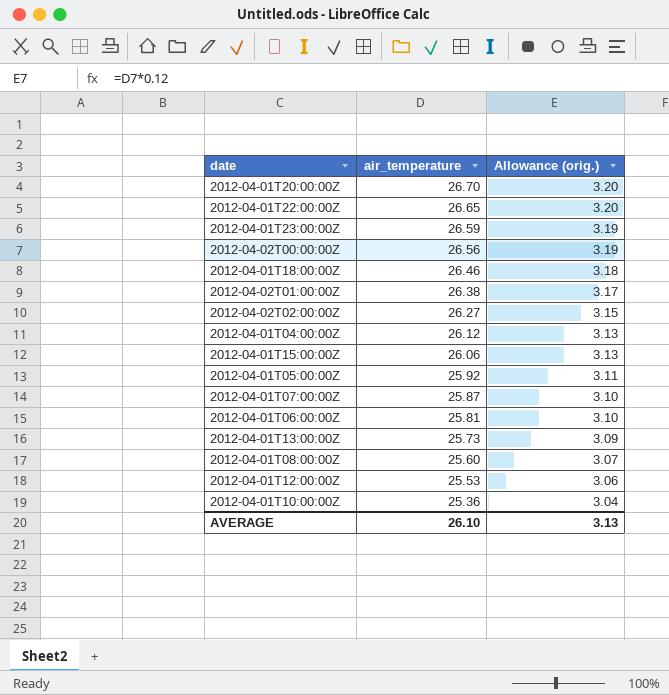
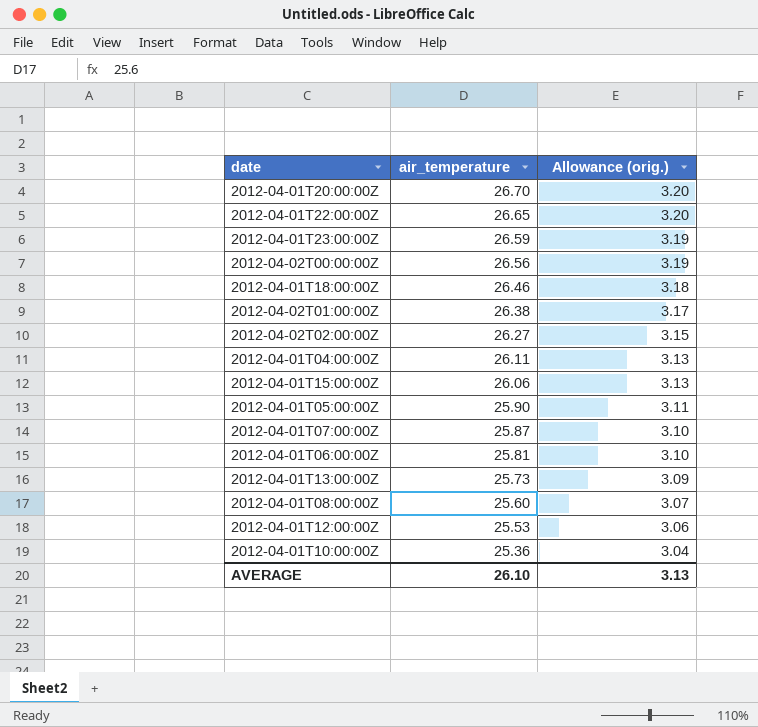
2012-04-01T04:00:00Z | air_temperature: 26.12 -> 26.11
2012-04-01T05:00:00Z | air_temperature: 25.92 -> 25.90

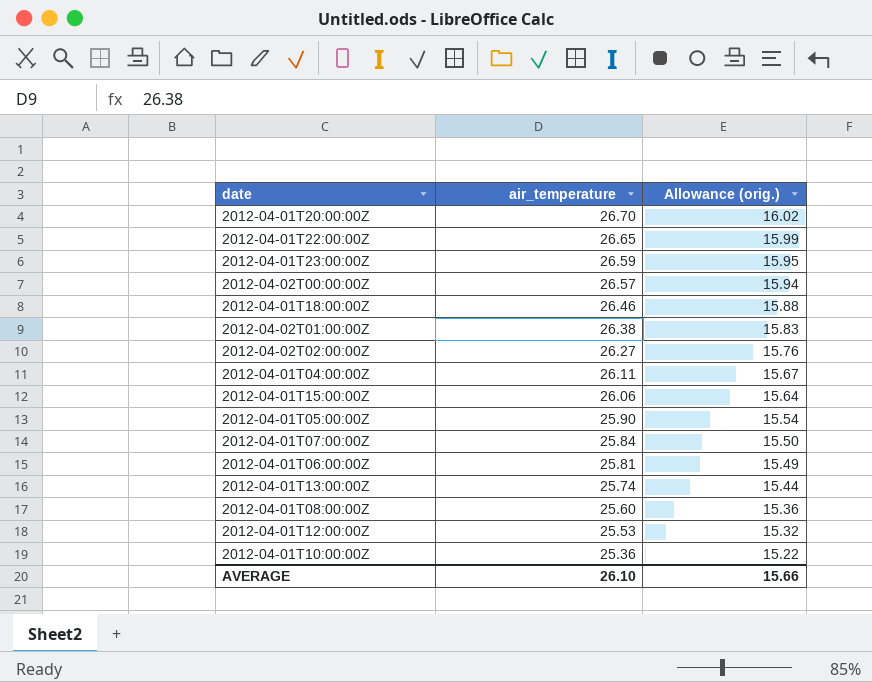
column Allowance (orig.) | formula: [air_temperature] * 0.12 -> [air_temperature] * 0.6
2012-04-02T00:00:00Z | air_temperature: 26.56 -> 26.57
2012-04-01T07:00:00Z | air_temperature: 25.87 -> 25.84
2012-04-01T13:00:00Z | air_temperature: 25.73 -> 25.74
AVERAGE | Allowance (orig.): 3.13 -> 15.66

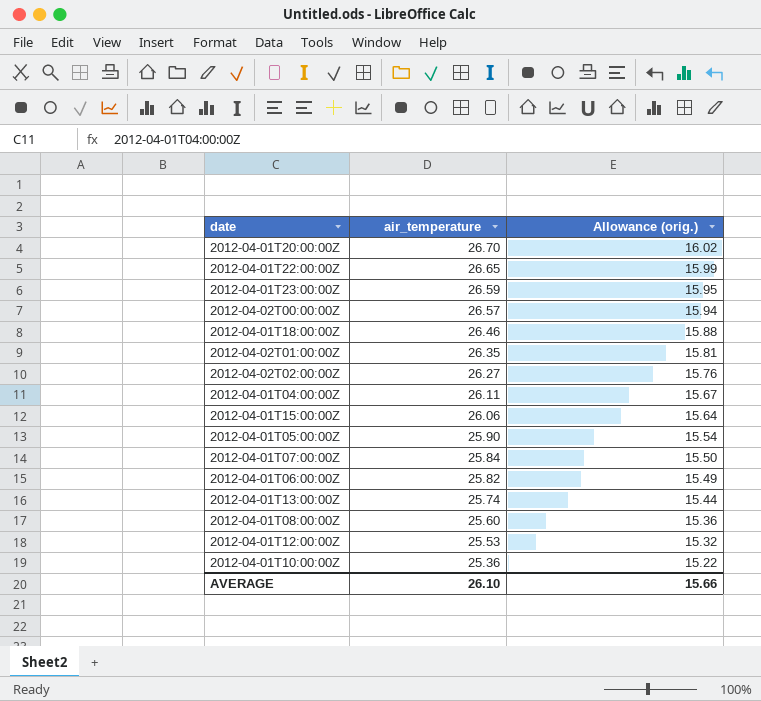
2012-04-02T01:00:00Z | air_temperature: 26.38 -> 26.35
2012-04-02T01:00:00Z | Allowance (orig.): 15.83 -> 15.81
2012-04-01T06:00:00Z | air_temperature: 25.81 -> 25.82

